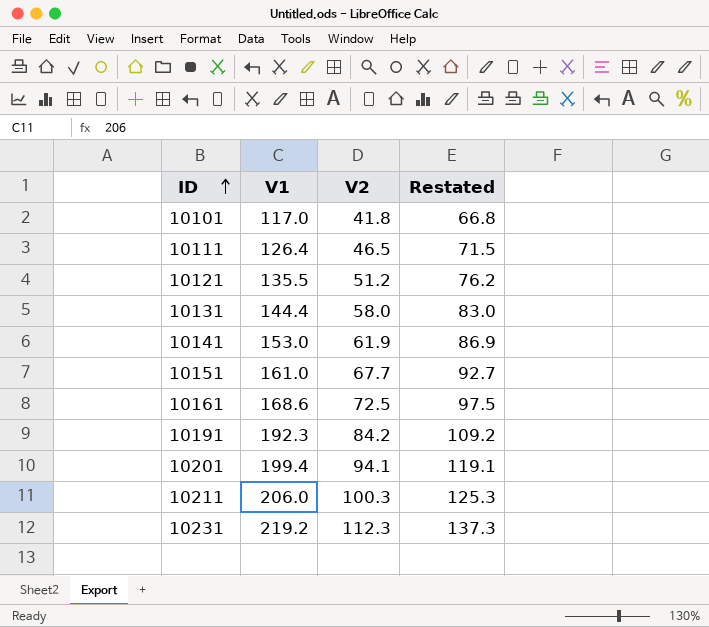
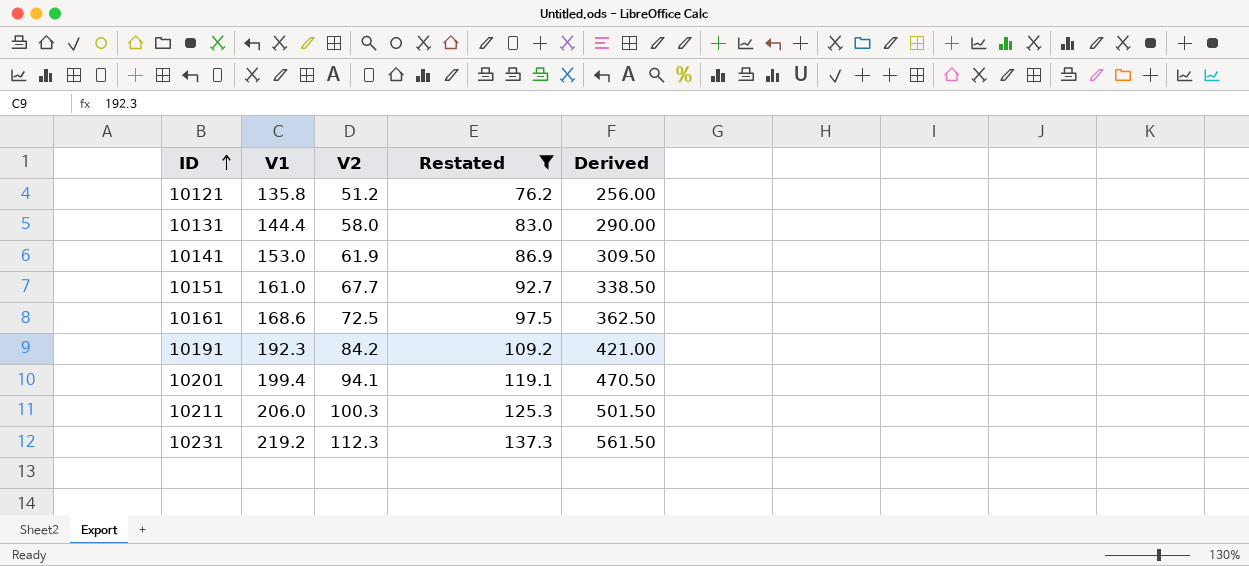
filter: none -> Restated >= 76.2
column Derived | formula: none -> [V2] * 5
10121 | V1: 135.5 -> 135.8

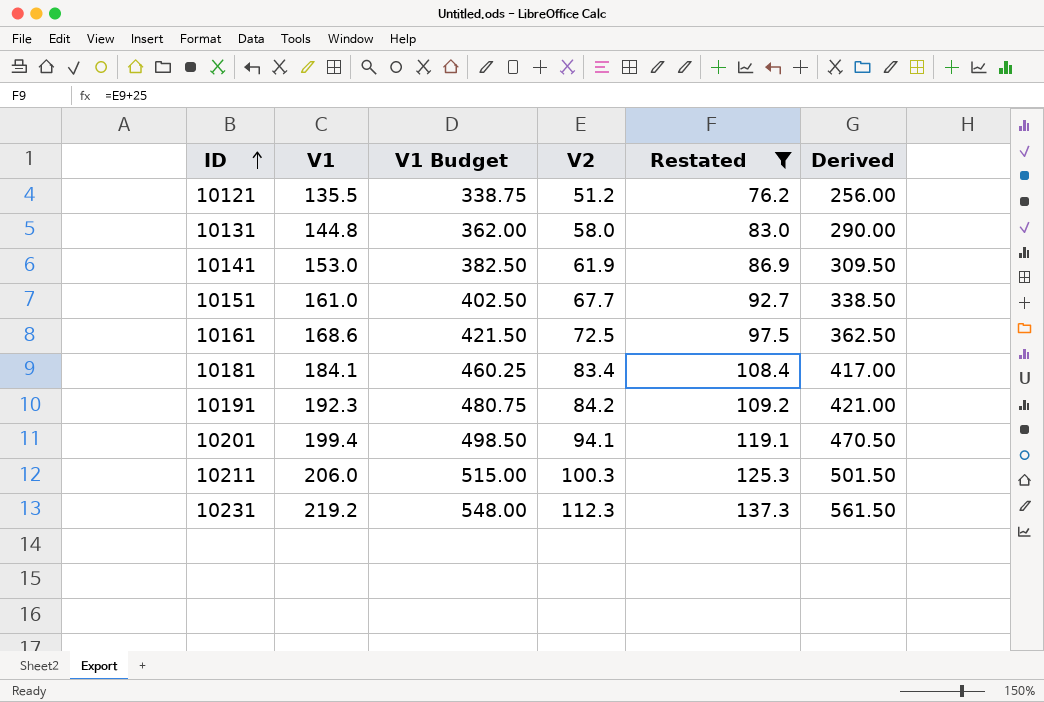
column V1 Budget | formula: none -> [V1] * 2.5
10121 | V1: 135.8 -> 135.5
10131 | V1: 144.4 -> 144.8
row 10181: none -> 184.1 | 460.25 | 83.4 | 108.4 | 417.00

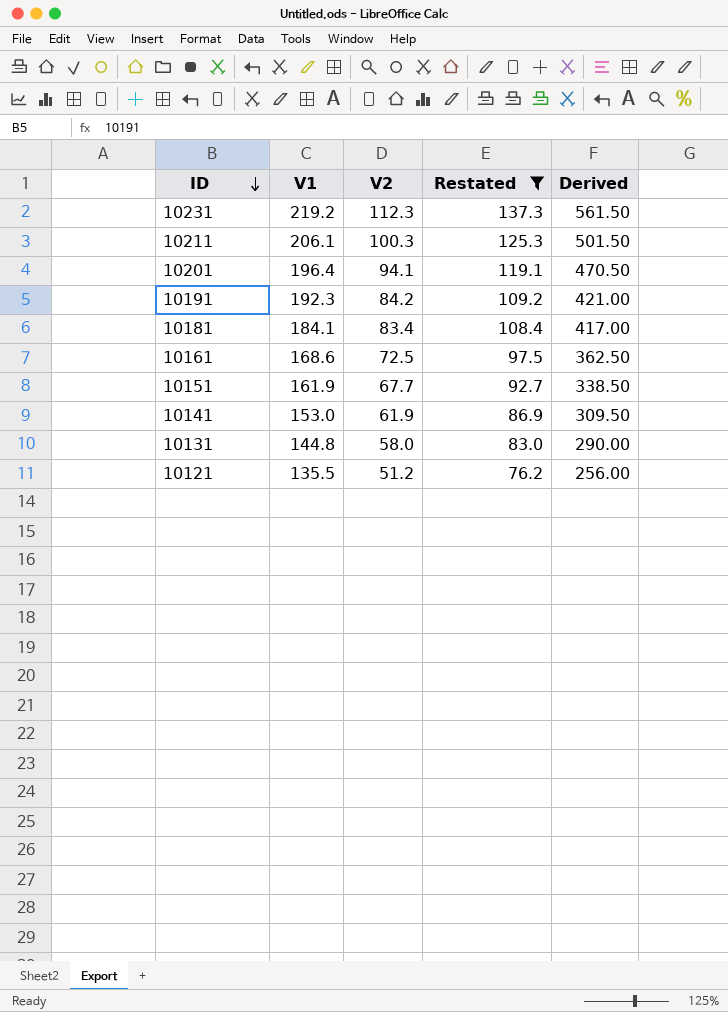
row order: ID ascending -> ID descending
column V1 Budget | formula: [V1] * 2.5 -> none
10211 | V1: 206.0 -> 206.1
10201 | V1: 199.4 -> 196.4
10151 | V1: 161.0 -> 161.9

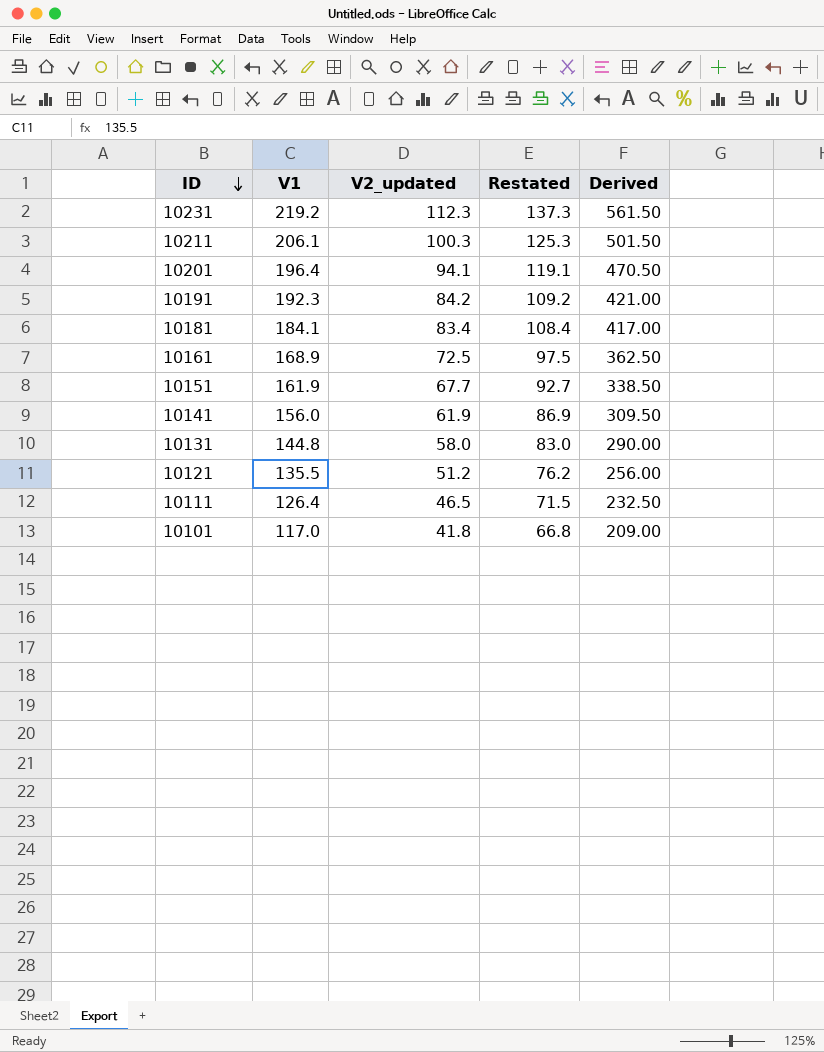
filter: Restated >= 76.2 -> none
column name: V2 -> V2_updated
10161 | V1: 168.6 -> 168.9
10141 | V1: 153.0 -> 156.0

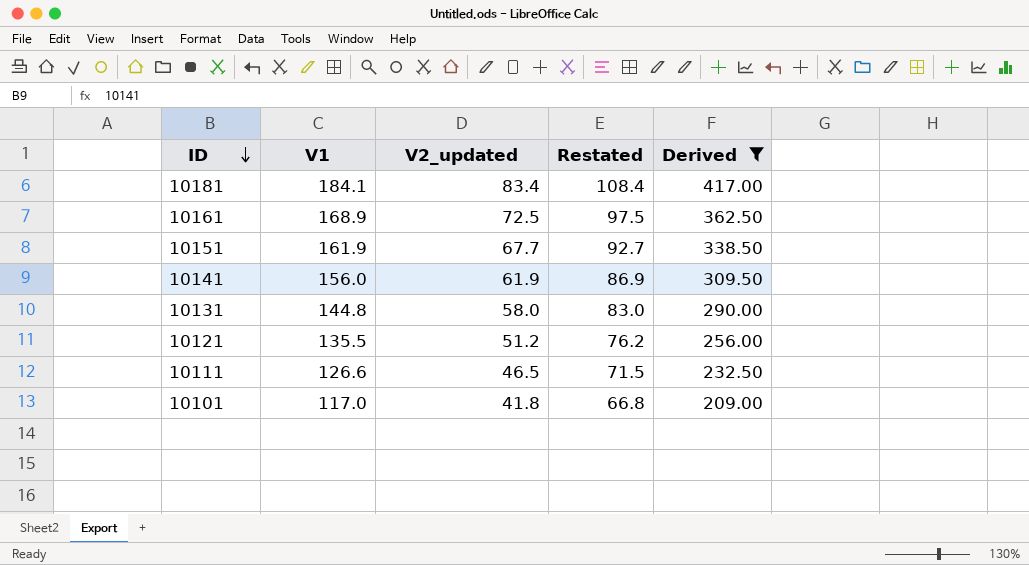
filter: none -> Derived <= 417.00
10111 | V1: 126.4 -> 126.6

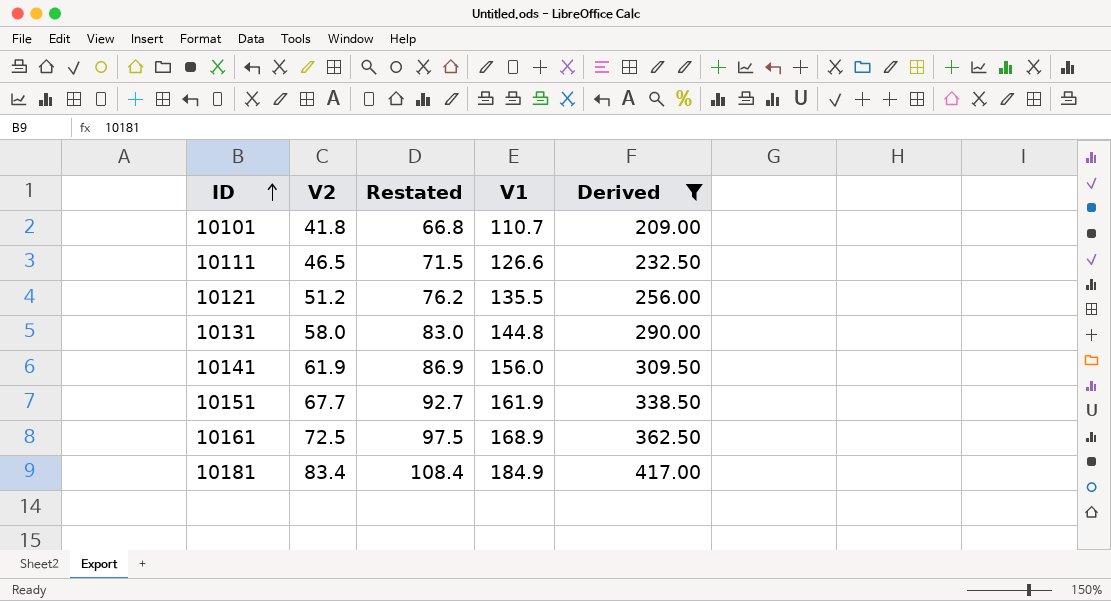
row order: ID descending -> ID ascending
column name: V2_updated -> V2
column V1 | position: 2 -> 4
10101 | V1: 117.0 -> 110.7
10181 | V1: 184.1 -> 184.9

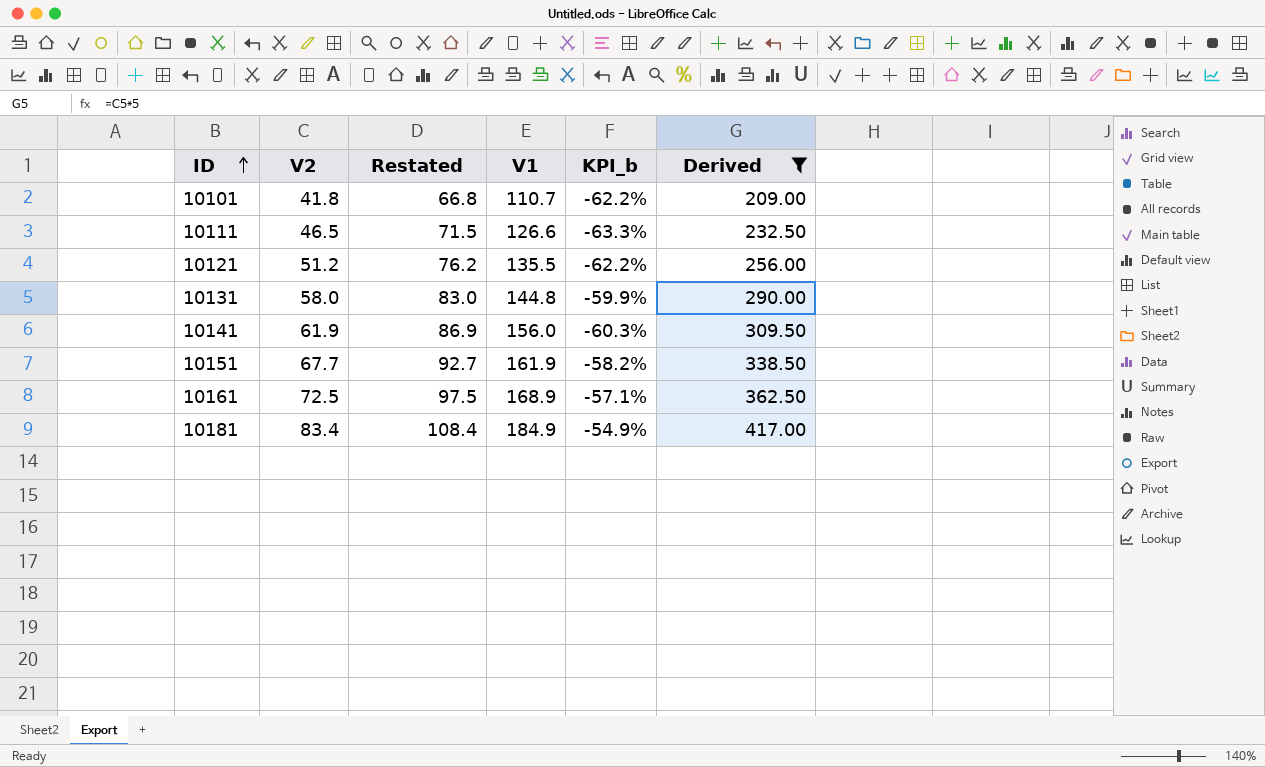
column KPI_b | formula: none -> ([V2] - [V1]) / [V1]

